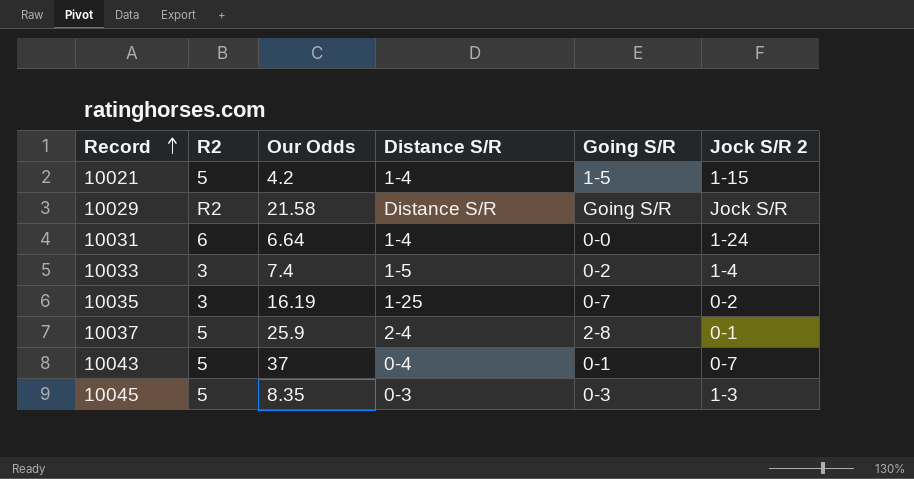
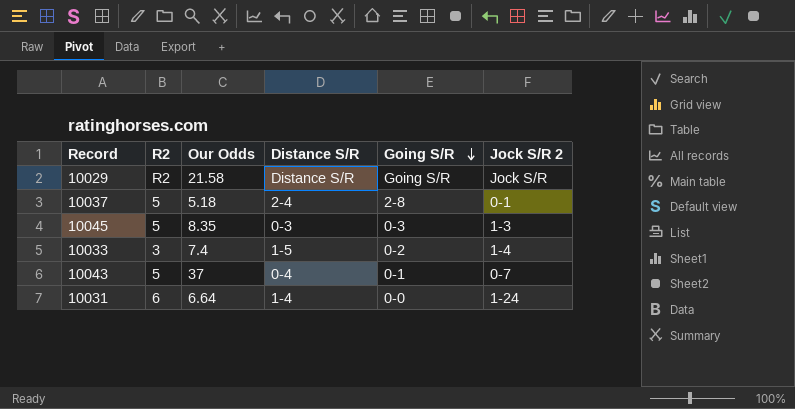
row order: Record ascending -> Going S/R descending
row 10021: 5 | 4.2 | 1-4 | 1-5 | 1-15 -> none
row 10035: 3 | 16.19 | 1-25 | 0-7 | 0-2 -> none
10037 | Our Odds: 25.9 -> 5.18

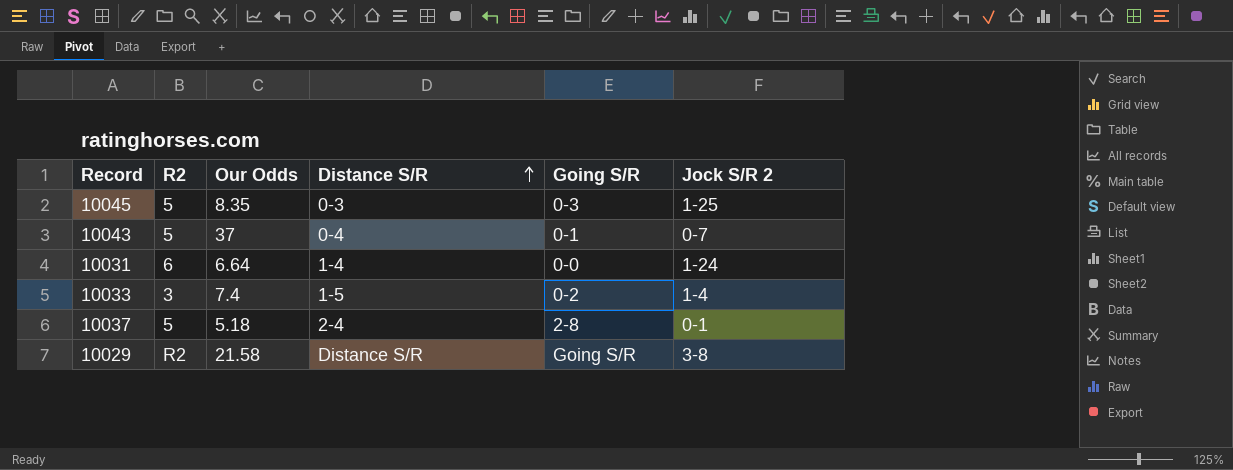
row order: Going S/R descending -> Distance S/R ascending
10045 | Jock S/R 2: 1-3 -> 1-25
10029 | Jock S/R 2: Jock S/R -> 3-8

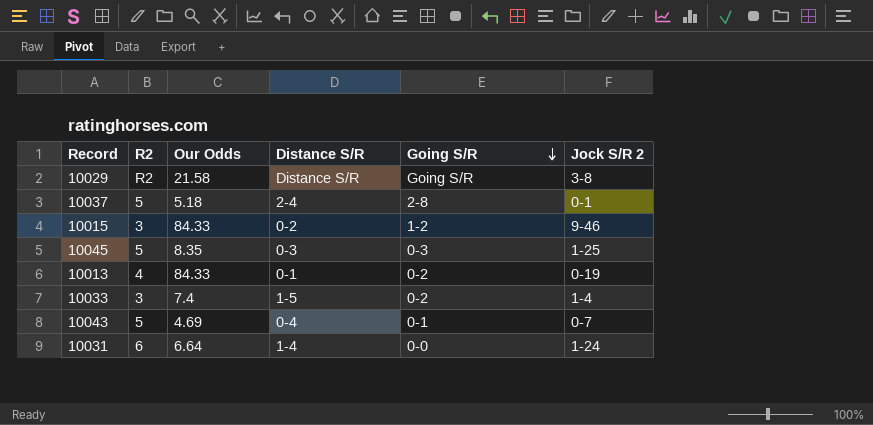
row order: Distance S/R ascending -> Going S/R descending
row 10015: none -> 3 | 84.33 | 0-2 | 1-2 | 9-46
row 10013: none -> 4 | 84.33 | 0-1 | 0-2 | 0-19
10043 | Our Odds: 37 -> 4.69

